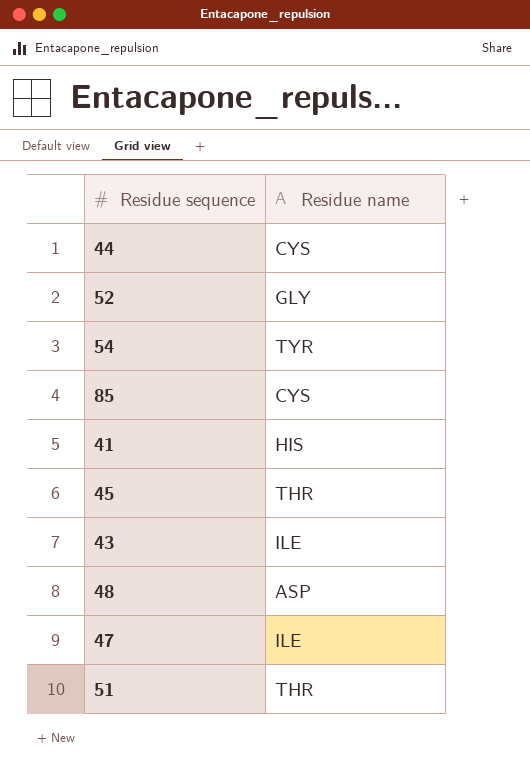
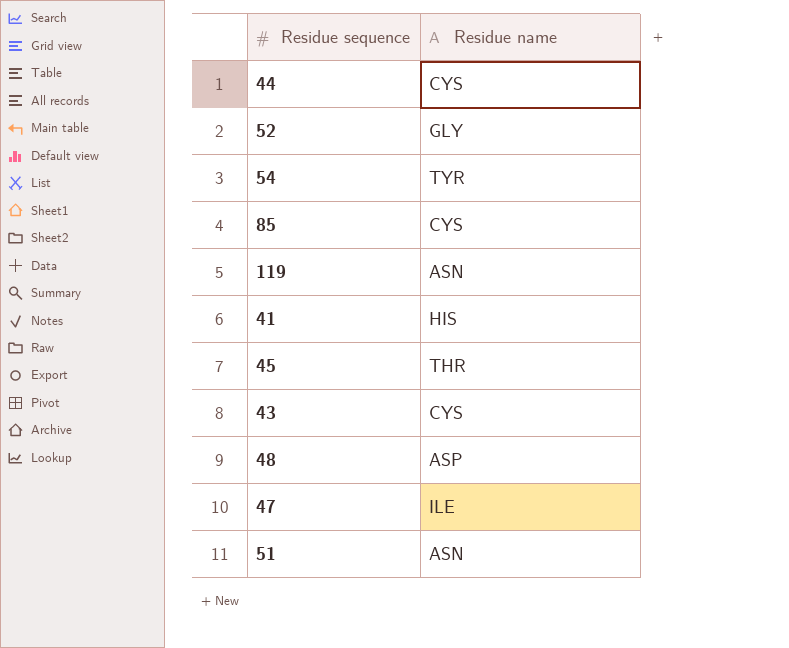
row 119: none -> ASN
43 | Residue name: ILE -> CYS
51 | Residue name: THR -> ASN

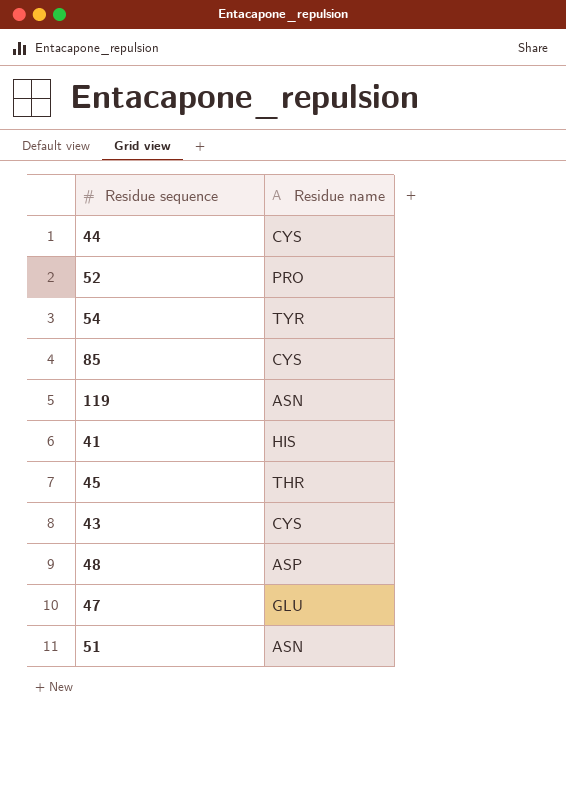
52 | Residue name: GLY -> PRO
47 | Residue name: ILE -> GLU

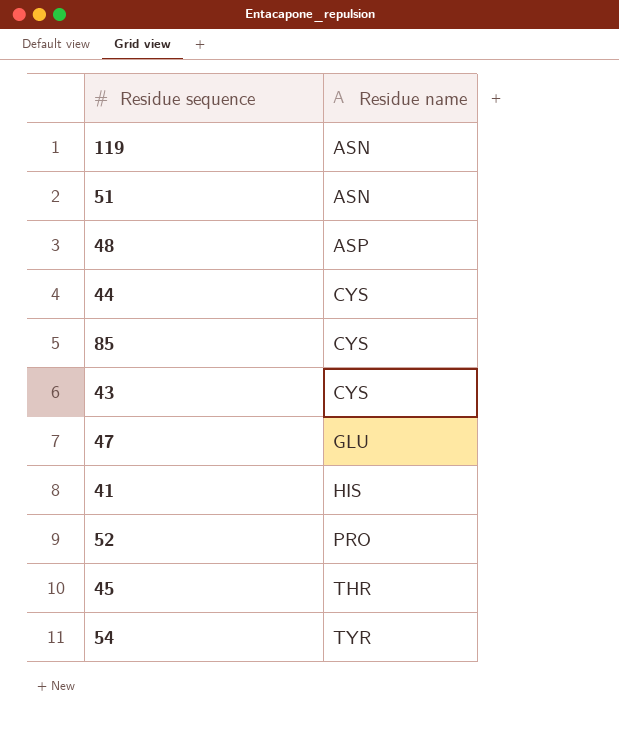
row order: none -> Residue name ascending

